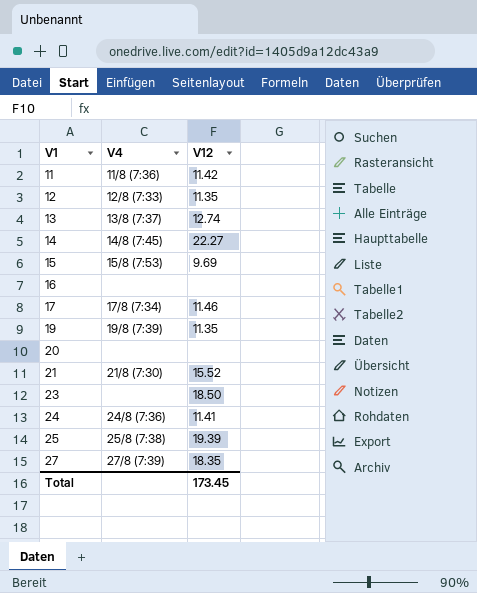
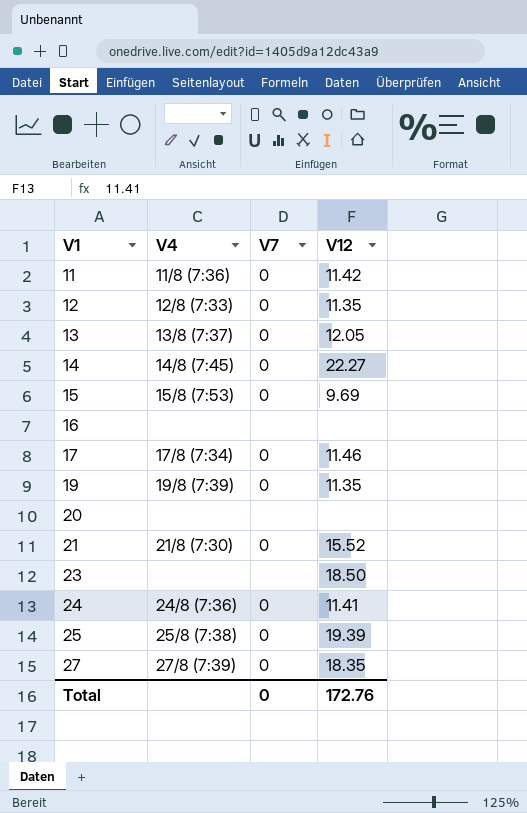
column V7 | position: none -> 3
13 | V12: 12.74 -> 12.05
Total | V12: 173.45 -> 172.76

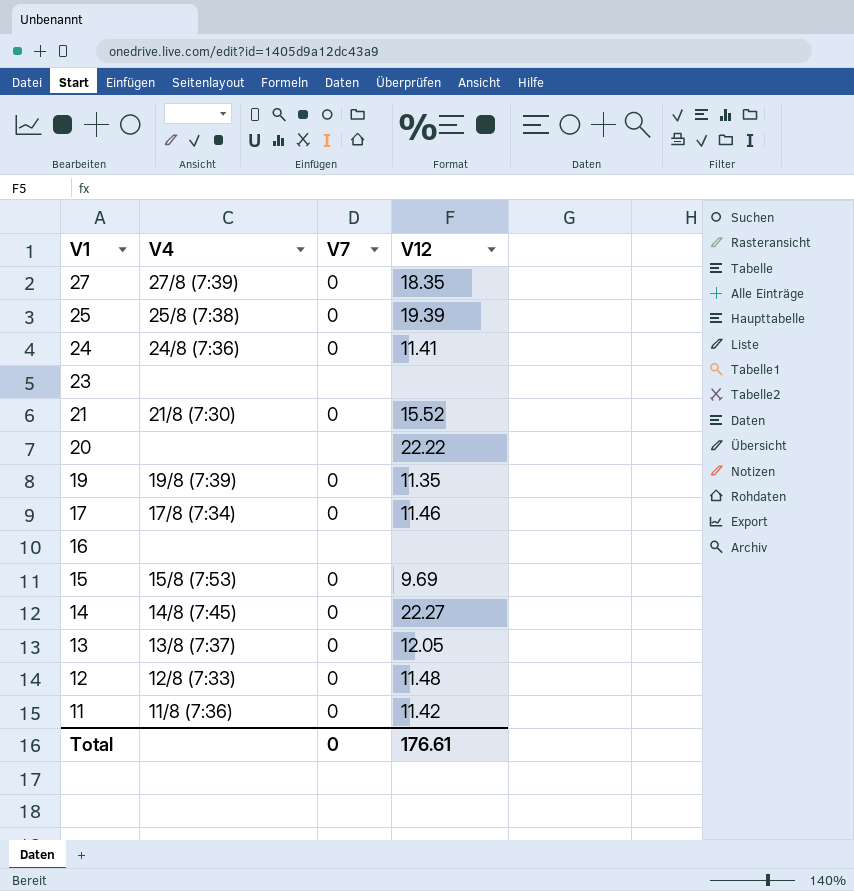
row order: V1 ascending -> V1 descending
23 | V12: 18.50 -> none
20 | V12: none -> 22.22
12 | V12: 11.35 -> 11.48
Total | V12: 172.76 -> 176.61

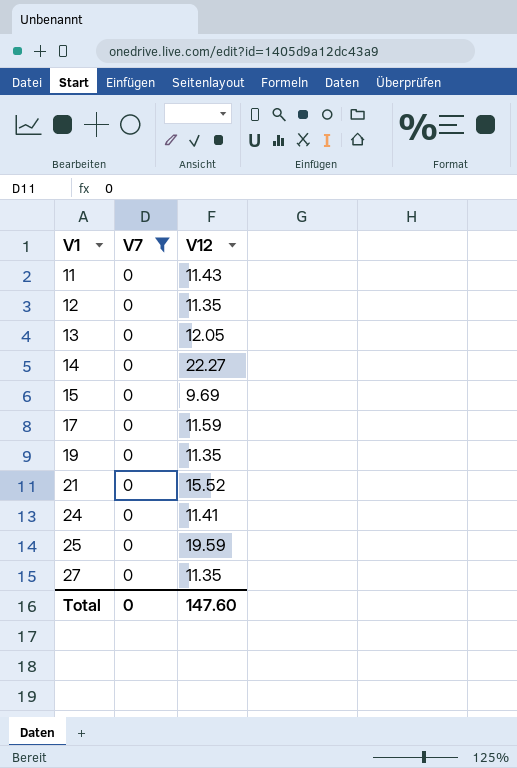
filter: none -> V7 = 0
row order: V1 descending -> V1 ascending
column V4 | position: 2 -> none
11 | V12: 11.42 -> 11.43
12 | V12: 11.48 -> 11.35
17 | V12: 11.46 -> 11.59
25 | V12: 19.39 -> 19.59
27 | V12: 18.35 -> 11.35
Total | V12: 176.61 -> 147.60

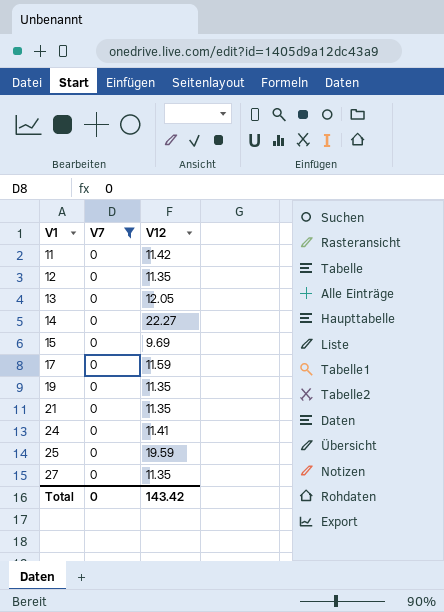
11 | V12: 11.43 -> 11.42
21 | V12: 15.52 -> 11.35
Total | V12: 147.60 -> 143.42

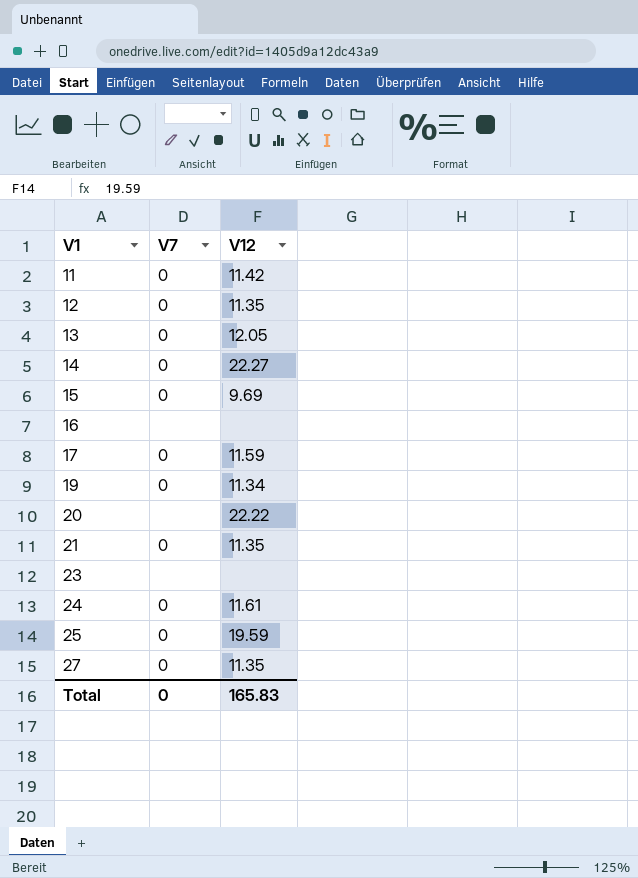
filter: V7 = 0 -> none
19 | V12: 11.35 -> 11.34
24 | V12: 11.41 -> 11.61
Total | V12: 143.42 -> 165.83

